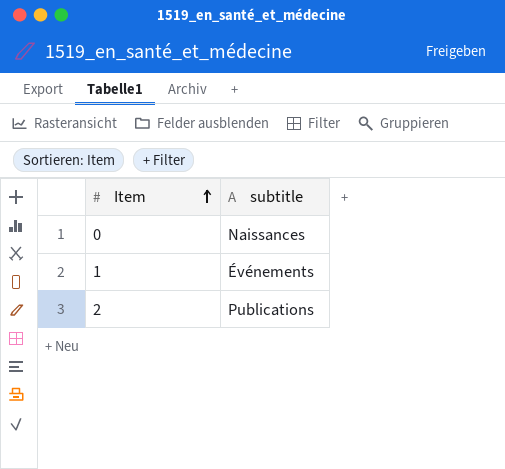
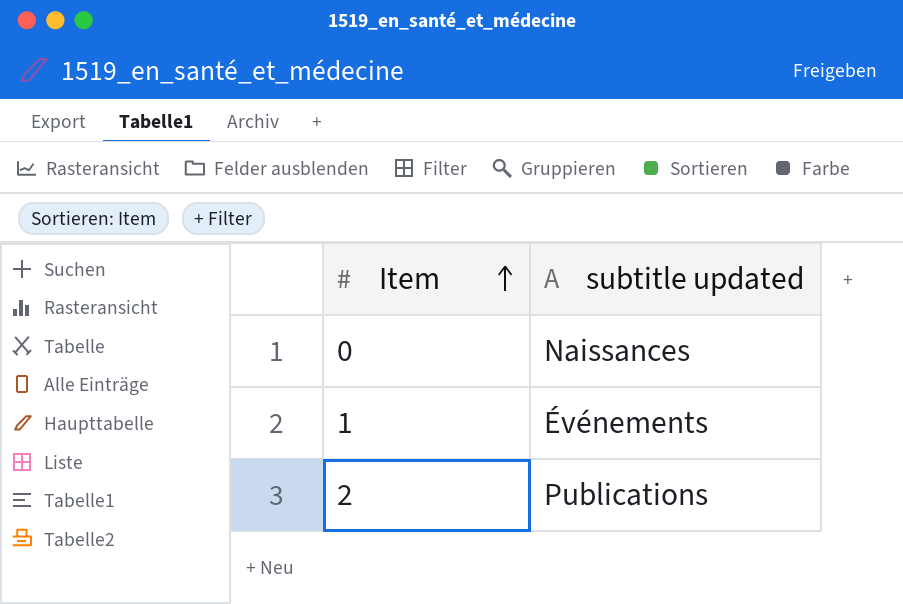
column name: subtitle -> subtitle updated

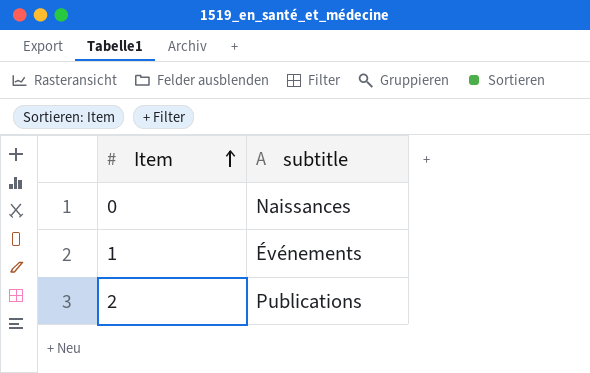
column name: subtitle updated -> subtitle

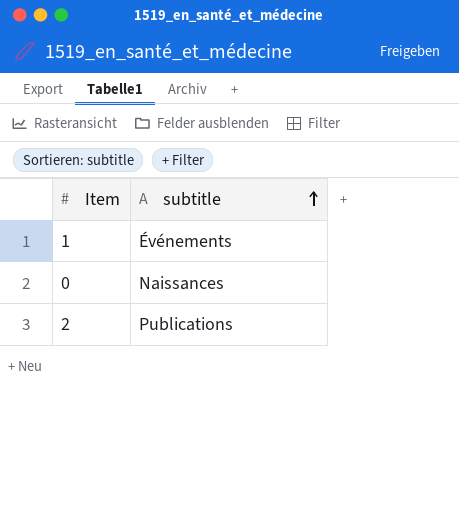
row order: Item ascending -> subtitle ascending

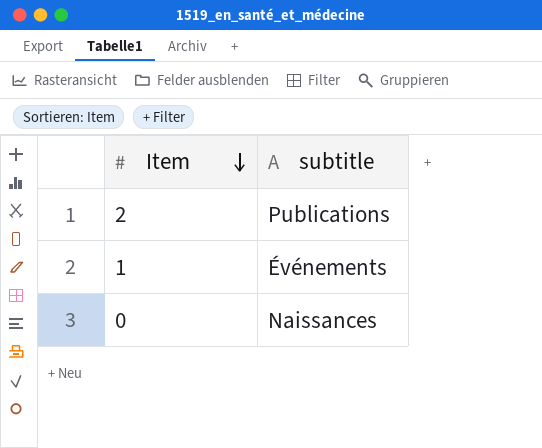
row order: subtitle ascending -> Item descending

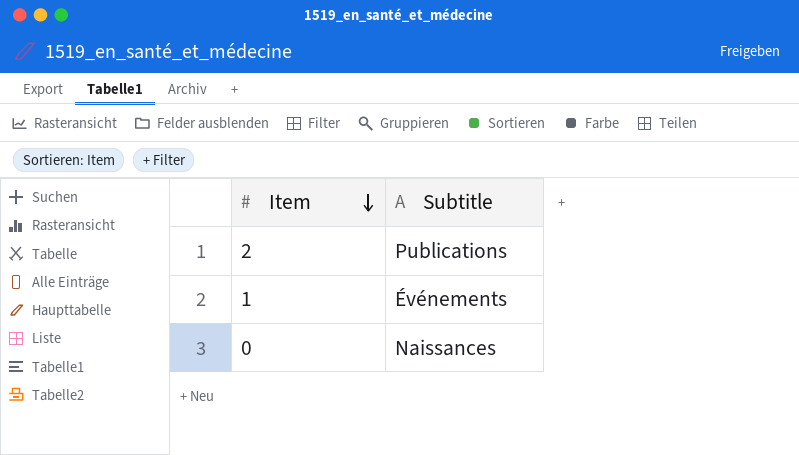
column name: subtitle -> Subtitle

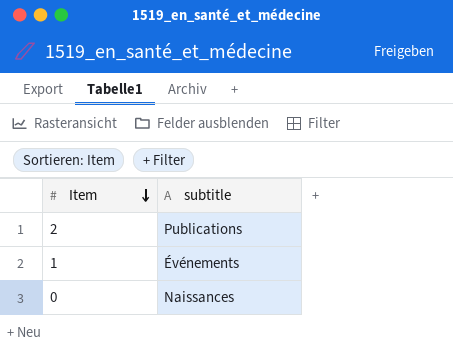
column name: Subtitle -> subtitle

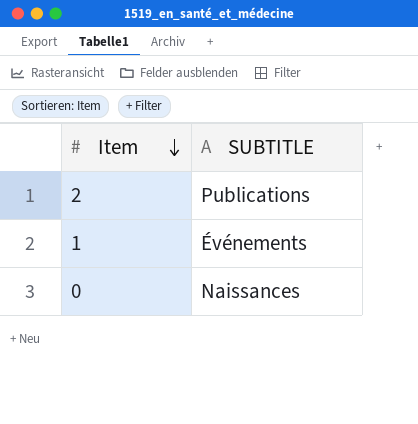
column name: subtitle -> SUBTITLE

